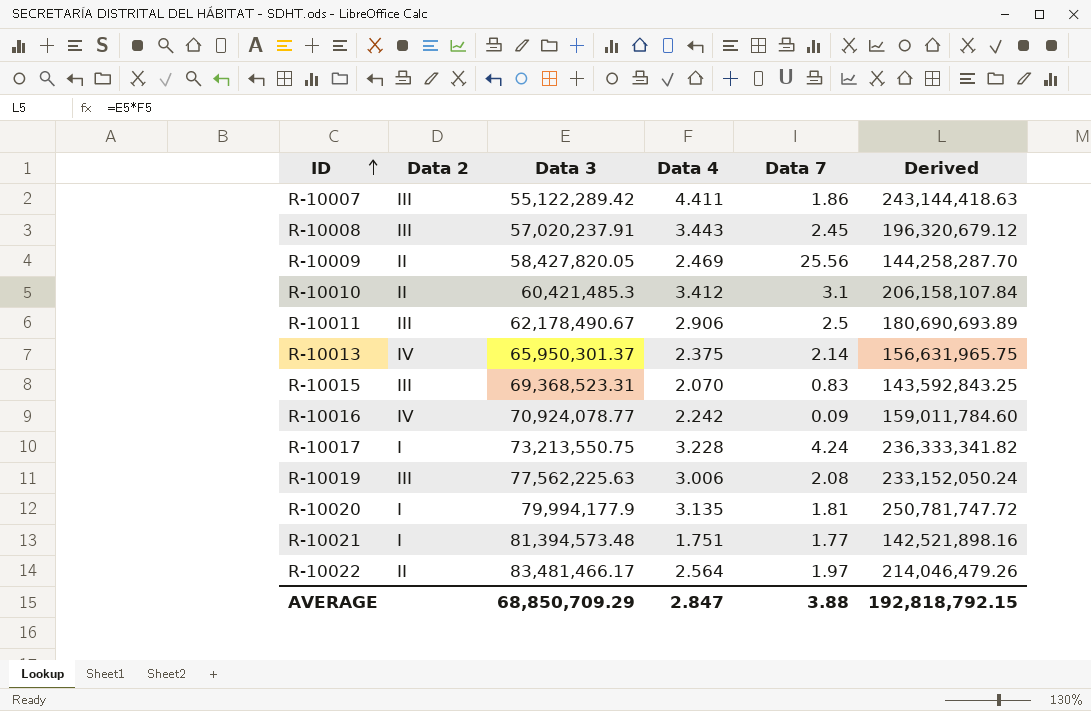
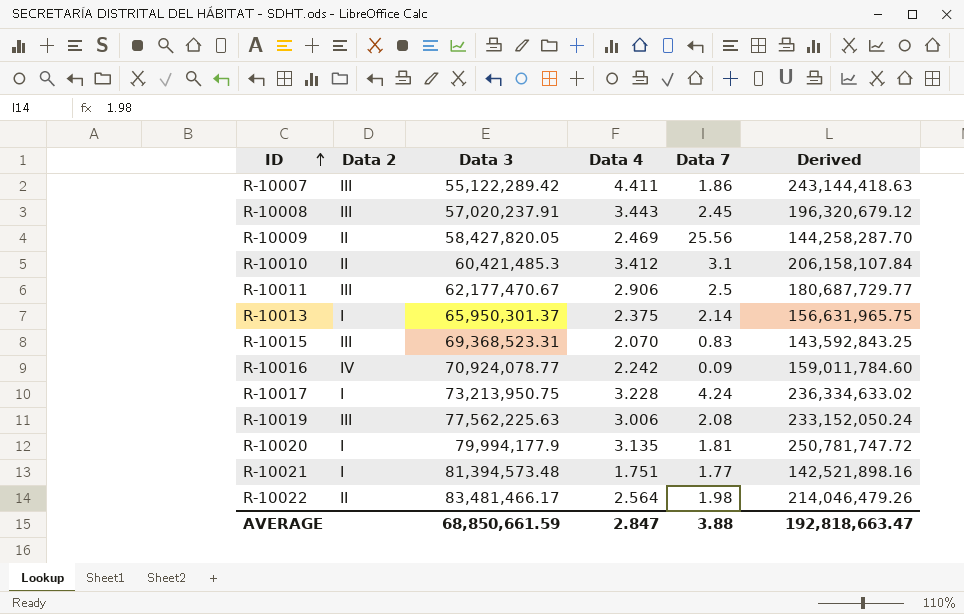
R-10011 | Data 3: 62,178,490.67 -> 62,177,470.67
R-10011 | Derived: 180,690,693.89 -> 180,687,729.77
R-10013 | Data 2: IV -> I
R-10017 | Data 3: 73,213,550.75 -> 73,213,950.75
R-10017 | Derived: 236,333,341.82 -> 236,334,633.02
R-10022 | Data 7: 1.97 -> 1.98
AVERAGE | Data 3: 68,850,709.29 -> 68,850,661.59
AVERAGE | Derived: 192,818,792.15 -> 192,818,663.47

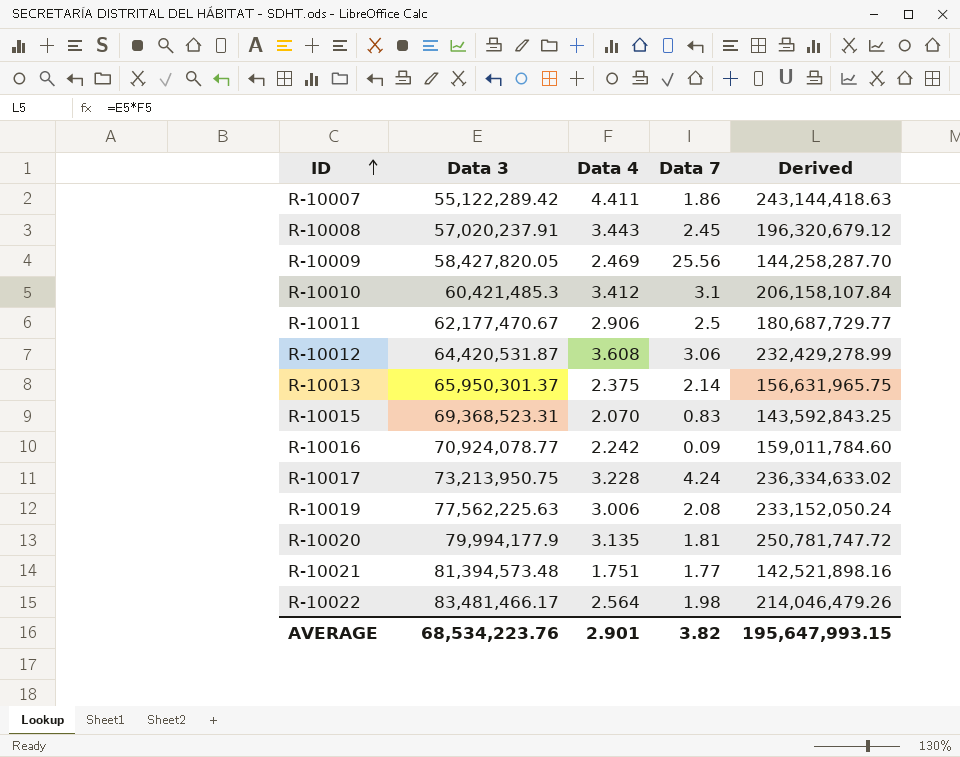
column Data 2 | position: 2 -> none
row R-10012: none -> 64,420,531.87 | 3.608 | 3.06 | 232,429,278.99
AVERAGE | Data 3: 68,850,661.59 -> 68,534,223.76
AVERAGE | Data 4: 2.847 -> 2.901
AVERAGE | Data 7: 3.88 -> 3.82
AVERAGE | Derived: 192,818,663.47 -> 195,647,993.15

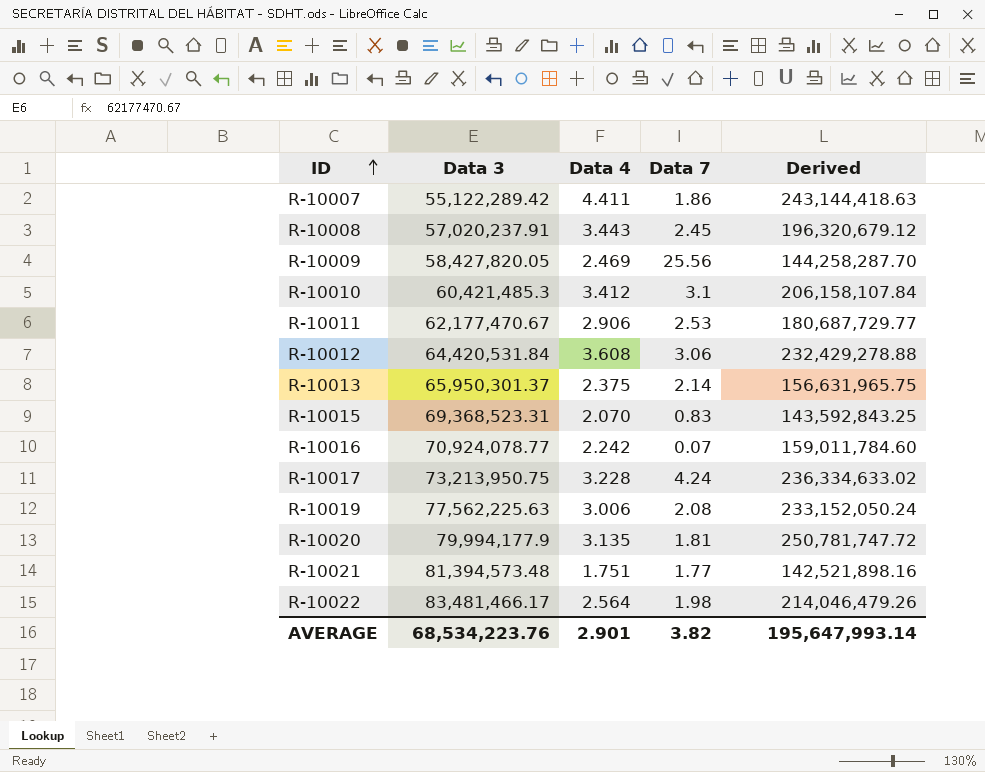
R-10011 | Data 7: 2.5 -> 2.53
R-10012 | Data 3: 64,420,531.87 -> 64,420,531.84
R-10012 | Derived: 232,429,278.99 -> 232,429,278.88
R-10016 | Data 7: 0.09 -> 0.07
AVERAGE | Derived: 195,647,993.15 -> 195,647,993.14

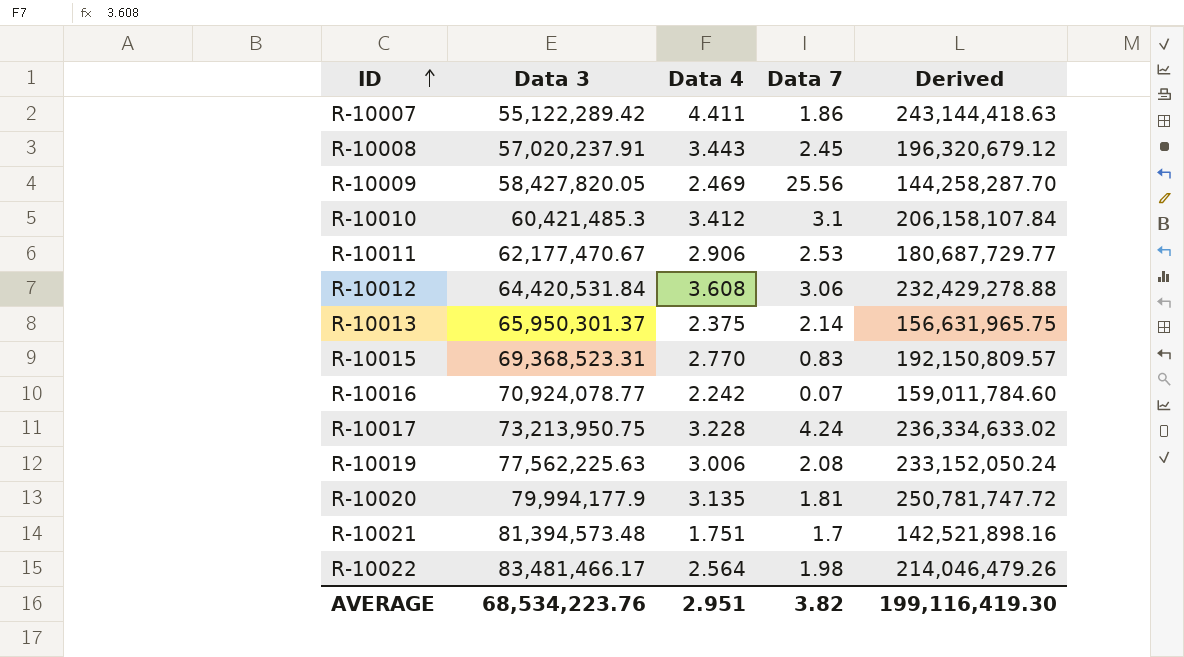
R-10015 | Data 4: 2.070 -> 2.770
R-10015 | Derived: 143,592,843.25 -> 192,150,809.57
R-10021 | Data 7: 1.77 -> 1.7
AVERAGE | Data 4: 2.901 -> 2.951
AVERAGE | Derived: 195,647,993.14 -> 199,116,419.30

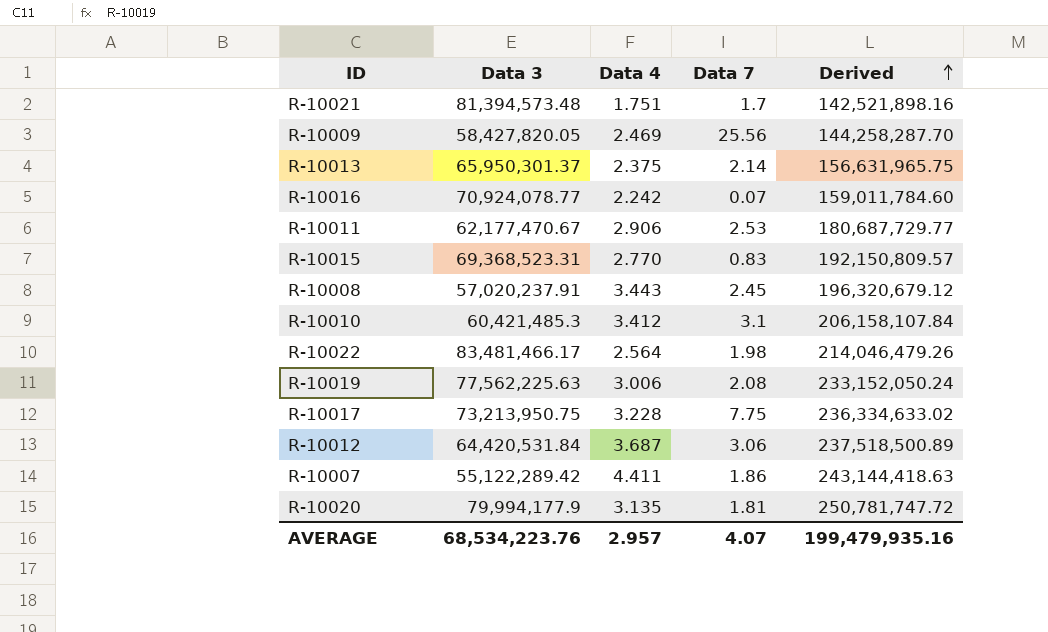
row order: ID ascending -> Derived ascending
R-10017 | Data 7: 4.24 -> 7.75
R-10012 | Data 4: 3.608 -> 3.687
R-10012 | Derived: 232,429,278.88 -> 237,518,500.89
AVERAGE | Data 4: 2.951 -> 2.957
AVERAGE | Data 7: 3.82 -> 4.07
AVERAGE | Derived: 199,116,419.30 -> 199,479,935.16

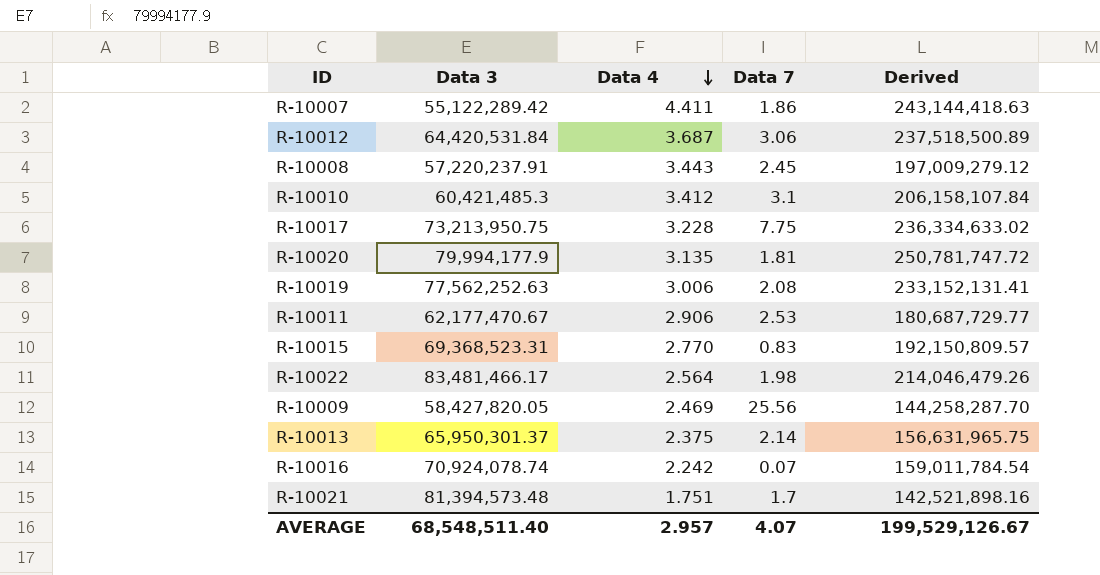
row order: Derived ascending -> Data 4 descending
R-10008 | Data 3: 57,020,237.91 -> 57,220,237.91
R-10008 | Derived: 196,320,679.12 -> 197,009,279.12
R-10019 | Data 3: 77,562,225.63 -> 77,562,252.63
R-10019 | Derived: 233,152,050.24 -> 233,152,131.41
R-10016 | Data 3: 70,924,078.77 -> 70,924,078.74
R-10016 | Derived: 159,011,784.60 -> 159,011,784.54
AVERAGE | Data 3: 68,534,223.76 -> 68,548,511.40
AVERAGE | Derived: 199,479,935.16 -> 199,529,126.67

